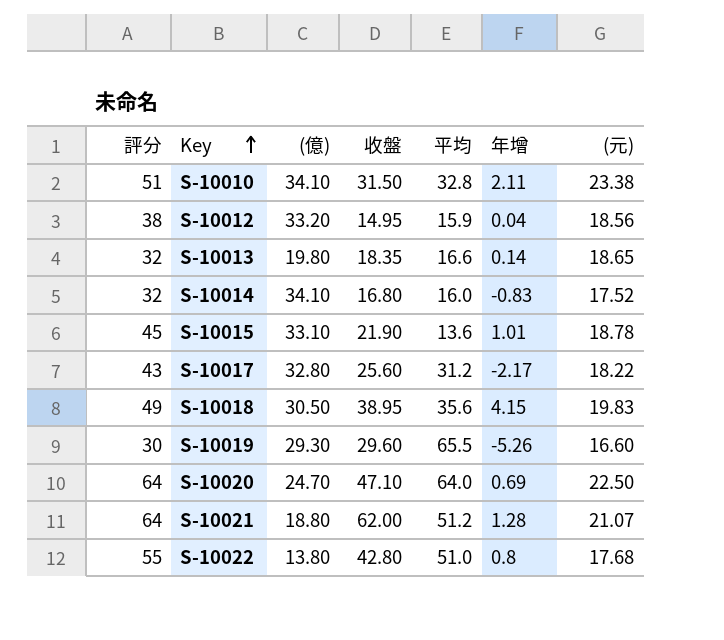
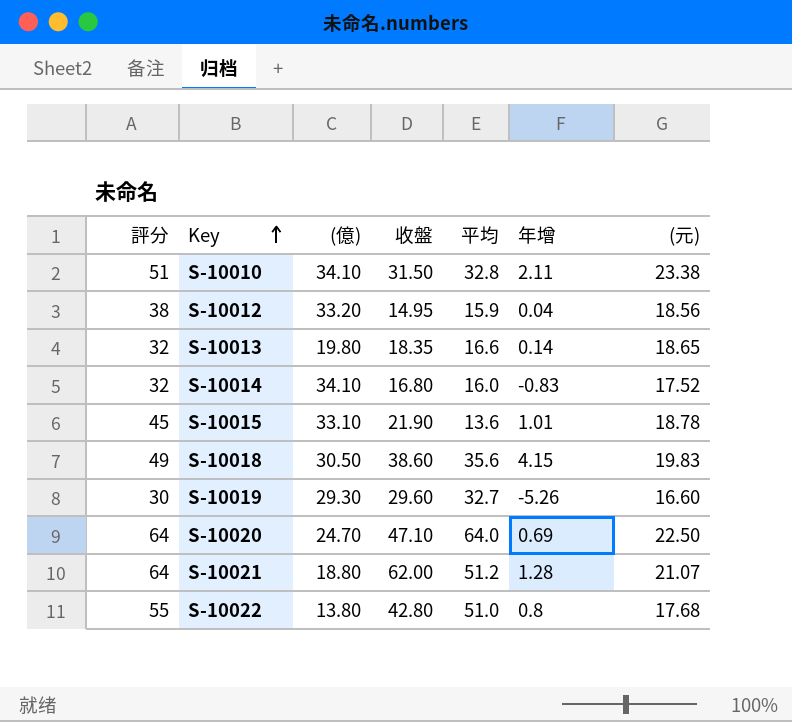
row S-10017: 43 | 32.80 | 25.60 | 31.2 | -2.17 | 18.22 -> none
S-10018 | 收盤: 38.95 -> 38.60
S-10019 | 平均: 65.5 -> 32.7

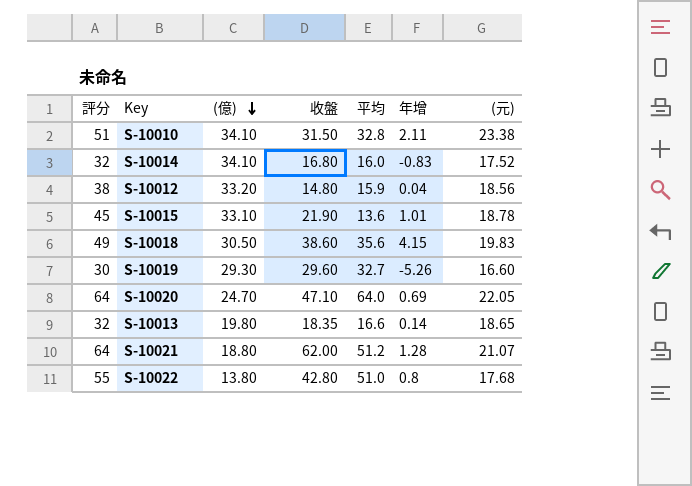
row order: Key ascending -> (億) descending
S-10012 | 收盤: 14.95 -> 14.80
S-10020 | (元): 22.50 -> 22.05

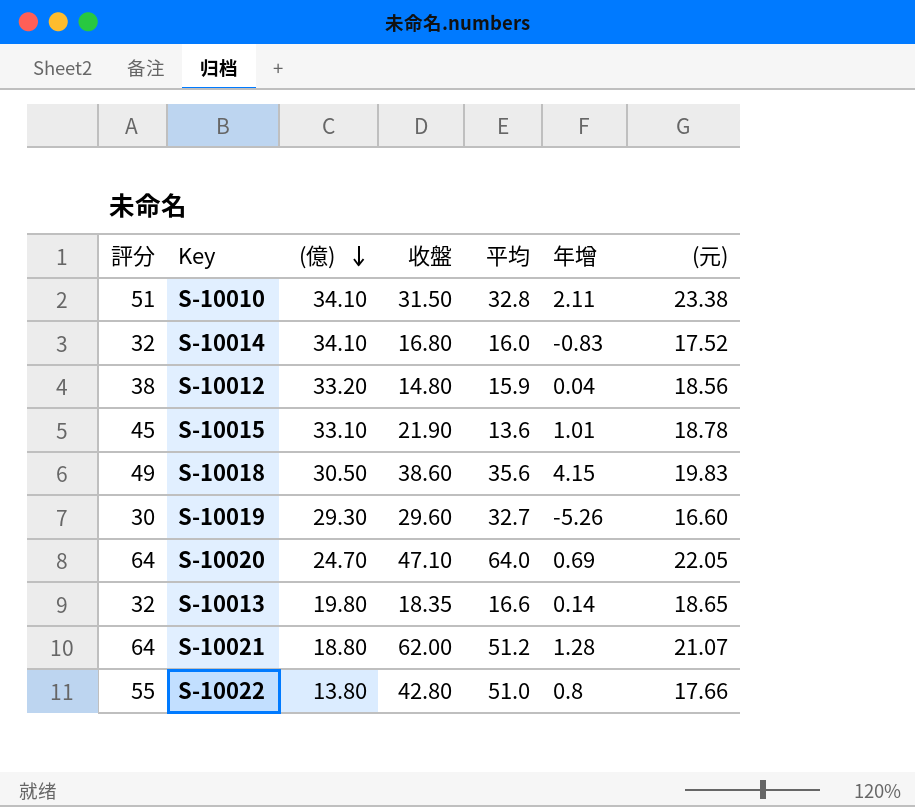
S-10022 | (元): 17.68 -> 17.66

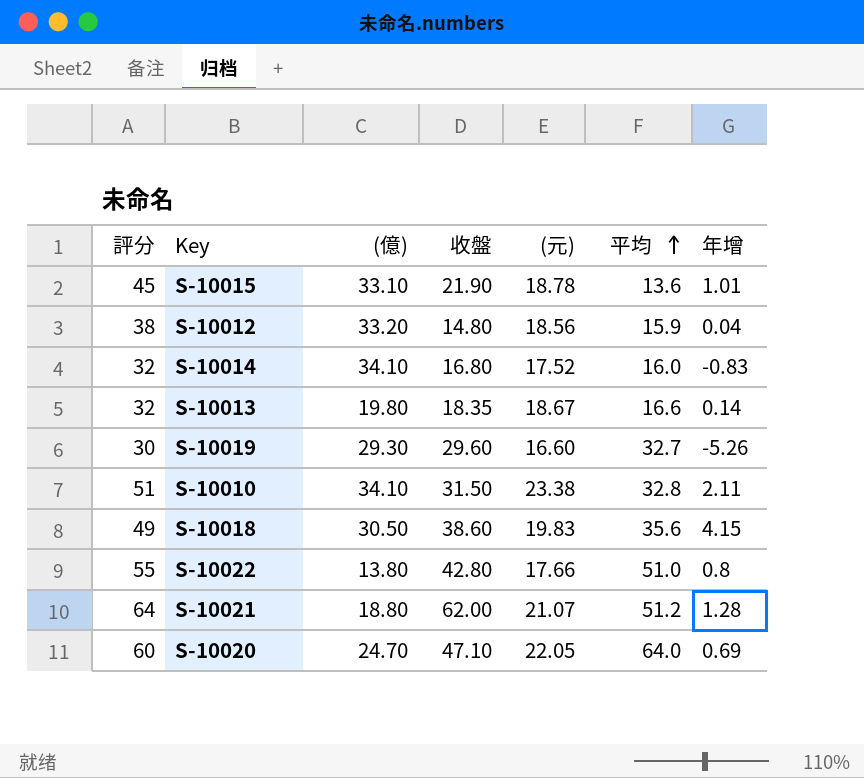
row order: (億) descending -> 平均 ascending
column (元) | position: 7 -> 5
S-10013 | (元): 18.65 -> 18.67
S-10020 | 評分: 64 -> 60

